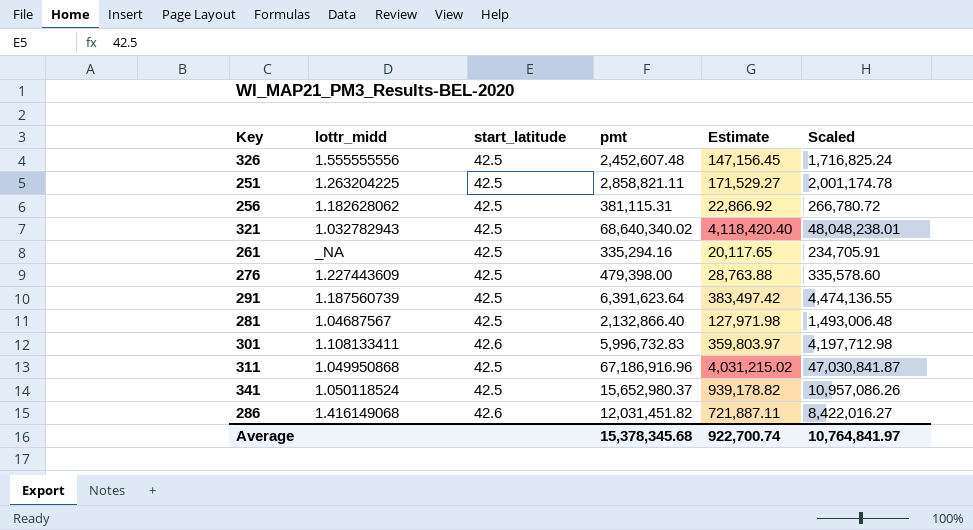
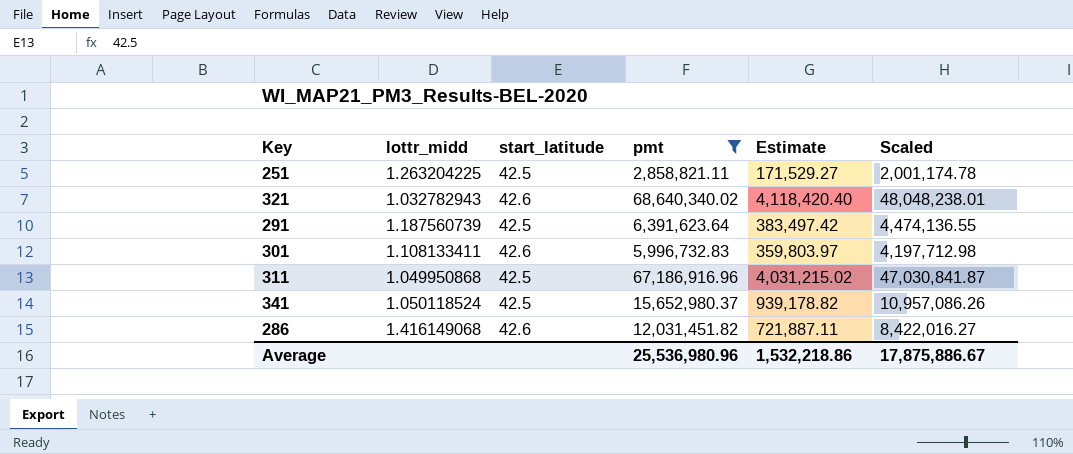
filter: none -> pmt >= 2,858,821.11
321 | start_latitude: 42.5 -> 42.6
Average | pmt: 15,378,345.68 -> 25,536,980.96
Average | Estimate: 922,700.74 -> 1,532,218.86
Average | Scaled: 10,764,841.97 -> 17,875,886.67

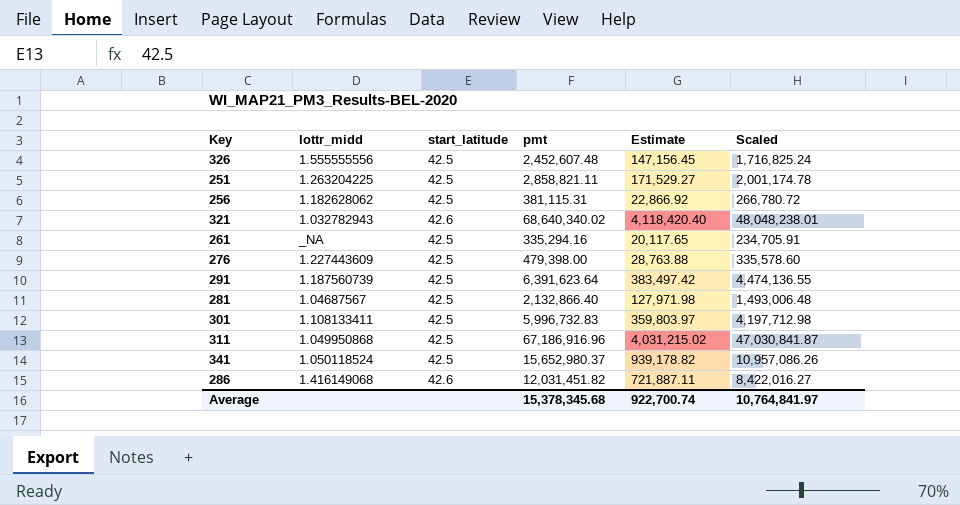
filter: pmt >= 2,858,821.11 -> none
301 | start_latitude: 42.6 -> 42.5
Average | pmt: 25,536,980.96 -> 15,378,345.68
Average | Estimate: 1,532,218.86 -> 922,700.74
Average | Scaled: 17,875,886.67 -> 10,764,841.97

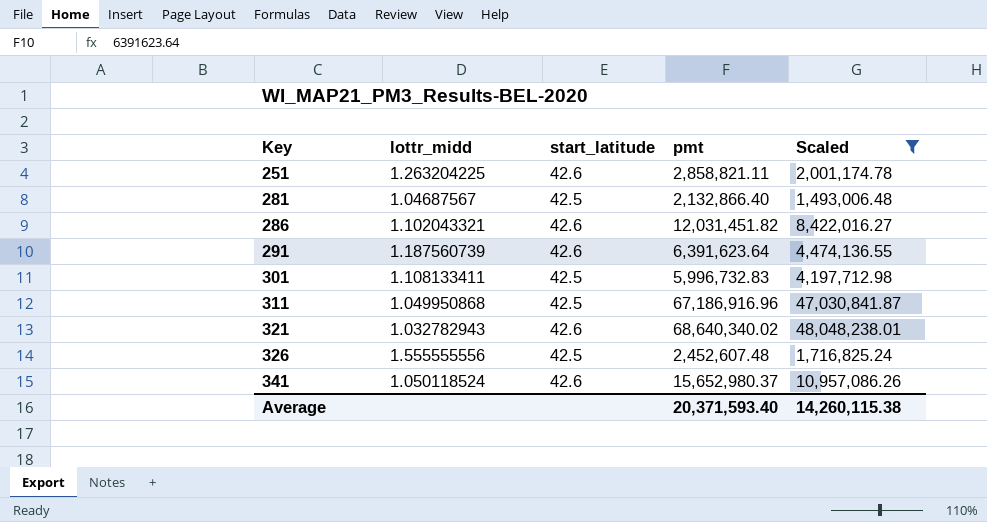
filter: none -> Scaled >= 1,493,006.48
row order: none -> Key ascending
column Estimate | formula: [pmt] * 0.06 -> none
251 | start_latitude: 42.5 -> 42.6
286 | lottr_midd: 1.416149068 -> 1.102043321
291 | start_latitude: 42.5 -> 42.6
341 | start_latitude: 42.5 -> 42.6
Average | pmt: 15,378,345.68 -> 20,371,593.40
Average | Scaled: 10,764,841.97 -> 14,260,115.38

